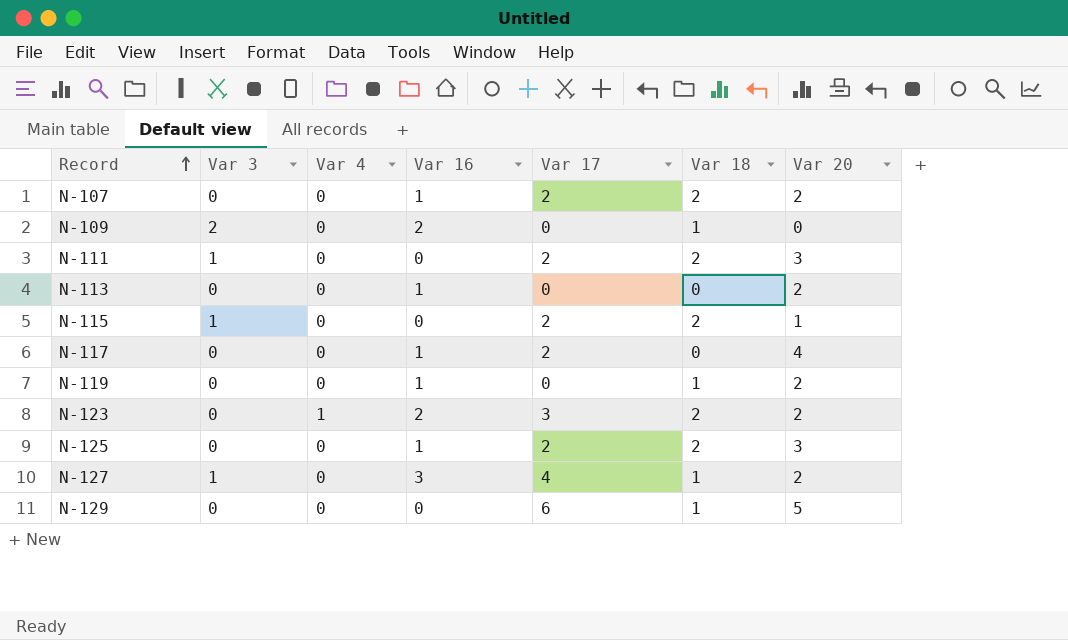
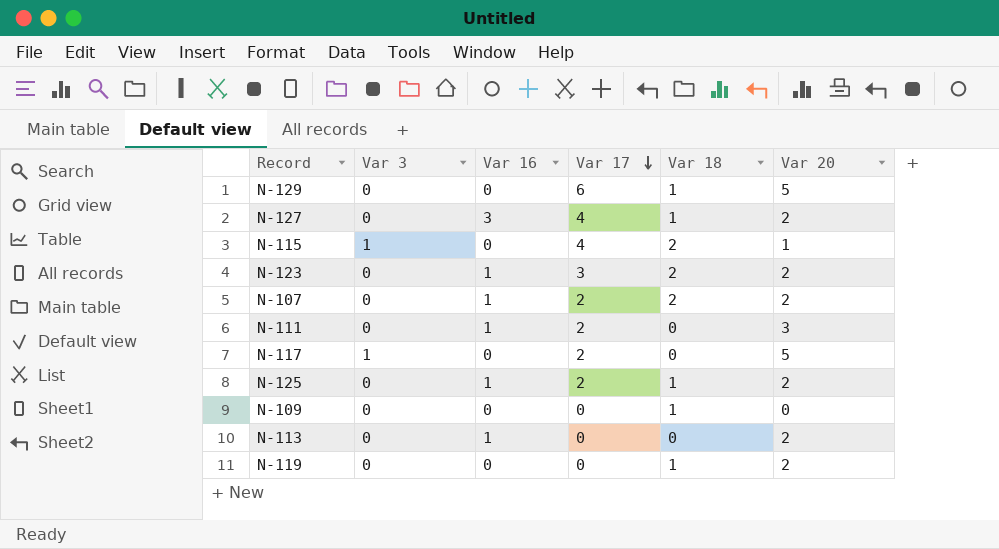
row order: Record ascending -> Var 17 descending
column Var 4 | position: 3 -> none
N-127 | Var 3: 1 -> 0
N-115 | Var 17: 2 -> 4
N-123 | Var 16: 2 -> 1
N-111 | Var 3: 1 -> 0
N-111 | Var 16: 0 -> 1
N-111 | Var 18: 2 -> 0
N-117 | Var 3: 0 -> 1
N-117 | Var 16: 1 -> 0
N-117 | Var 20: 4 -> 5
N-125 | Var 18: 2 -> 1
N-125 | Var 20: 3 -> 2
N-109 | Var 3: 2 -> 0
N-109 | Var 16: 2 -> 0
N-119 | Var 16: 1 -> 0

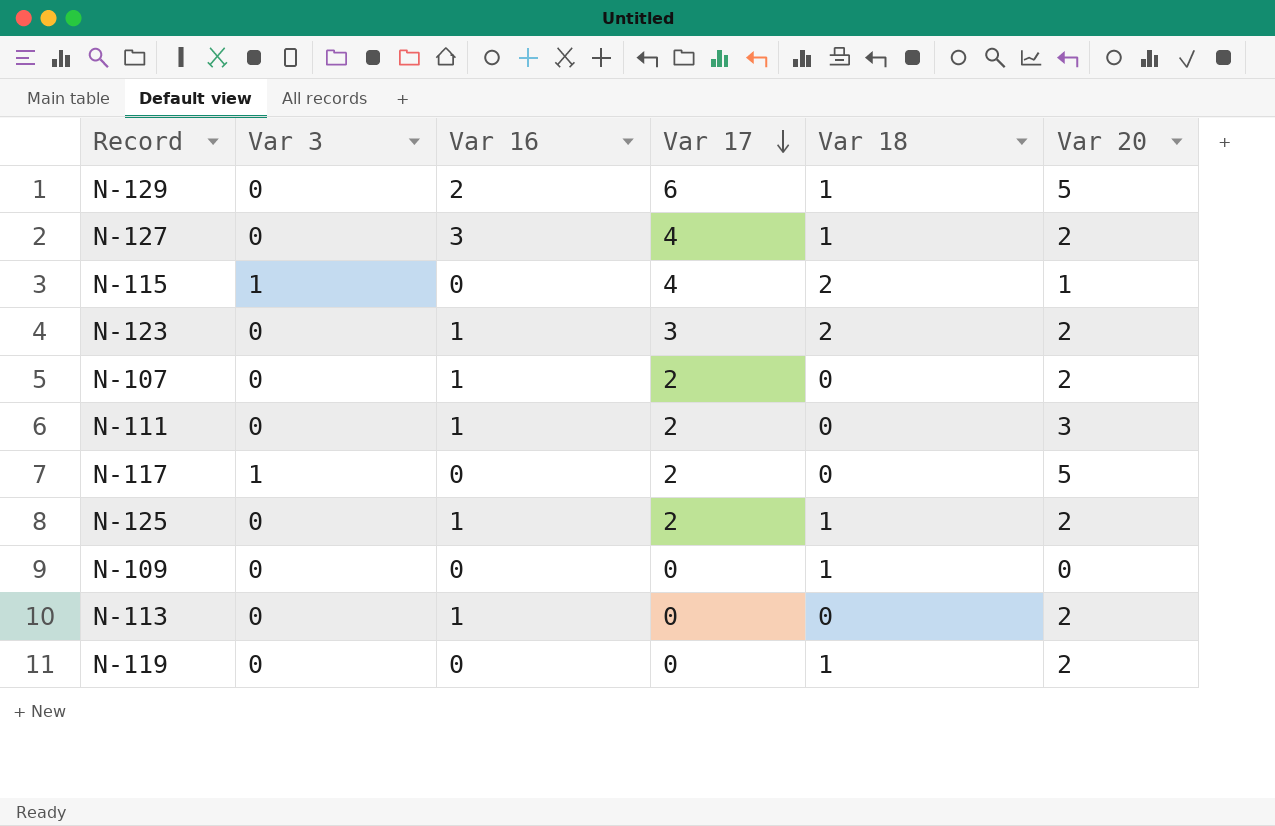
N-129 | Var 16: 0 -> 2
N-107 | Var 18: 2 -> 0

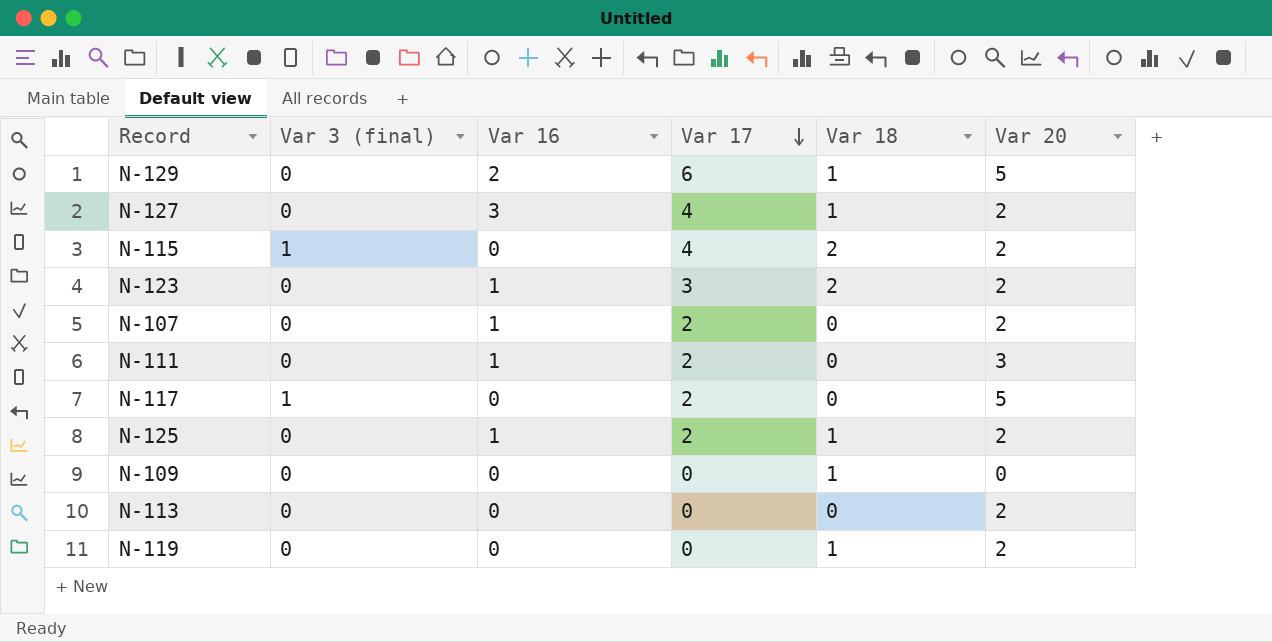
column name: Var 3 -> Var 3 (final)
N-115 | Var 20: 1 -> 2
N-113 | Var 16: 1 -> 0

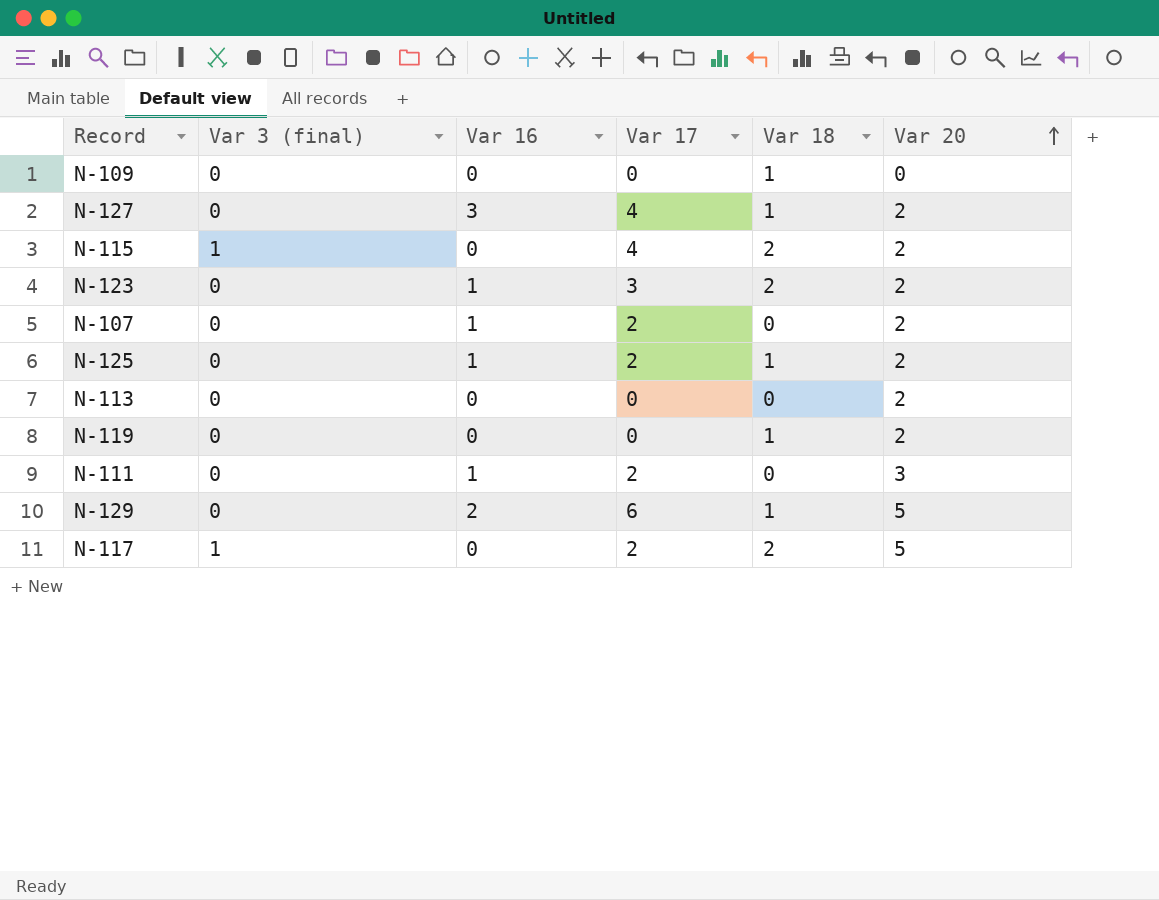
row order: Var 17 descending -> Var 20 ascending
N-117 | Var 18: 0 -> 2

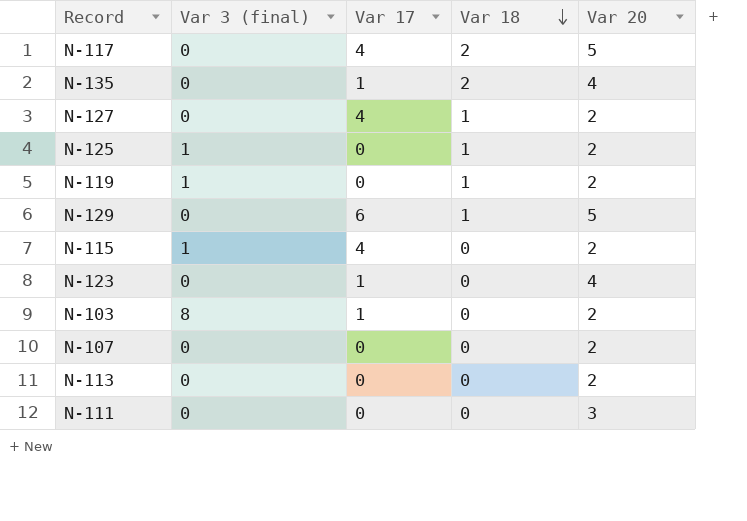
row order: Var 20 ascending -> Var 18 descending
column Var 16 | position: 3 -> none
row N-109: 0 | 0 | 0 | 1 | 0 -> none
N-117 | Var 3 (final): 1 -> 0
N-117 | Var 17: 2 -> 4
row N-135: none -> 0 | 1 | 2 | 4
N-125 | Var 3 (final): 0 -> 1
N-125 | Var 17: 2 -> 0
N-119 | Var 3 (final): 0 -> 1
N-115 | Var 18: 2 -> 0
N-123 | Var 17: 3 -> 1
N-123 | Var 18: 2 -> 0
N-123 | Var 20: 2 -> 4
row N-103: none -> 8 | 1 | 0 | 2
N-107 | Var 17: 2 -> 0
N-111 | Var 17: 2 -> 0

